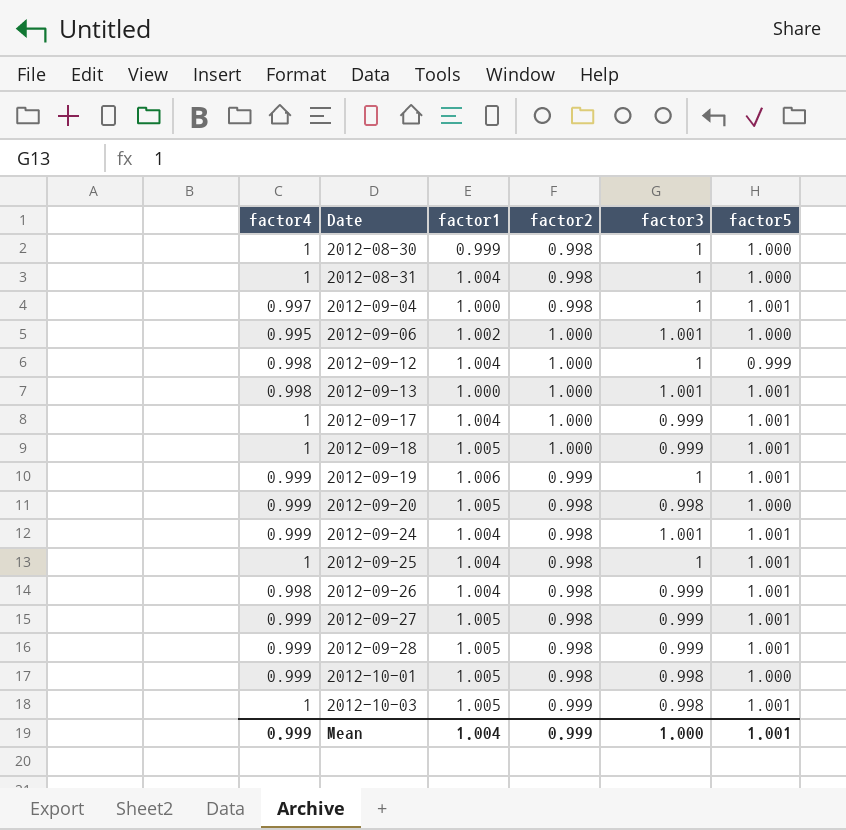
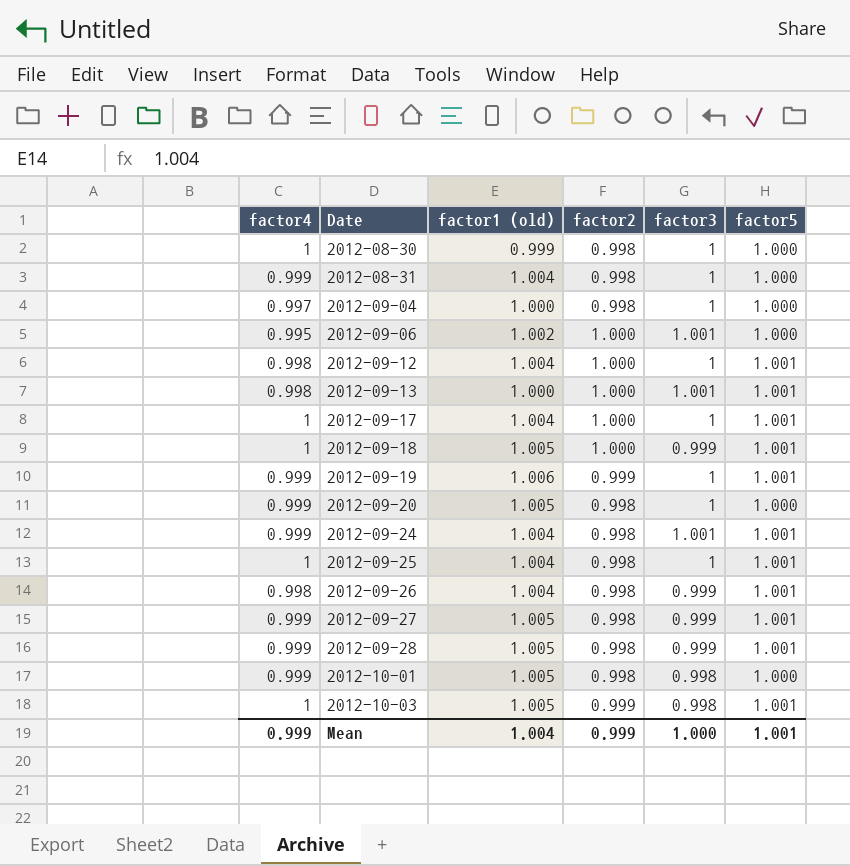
column name: factor1 -> factor1 (old)
2012-08-31 | factor4: 1 -> 0.999
2012-09-04 | factor5: 1.001 -> 1.000
2012-09-12 | factor5: 0.999 -> 1.001
2012-09-17 | factor3: 0.999 -> 1
2012-09-20 | factor3: 0.998 -> 1

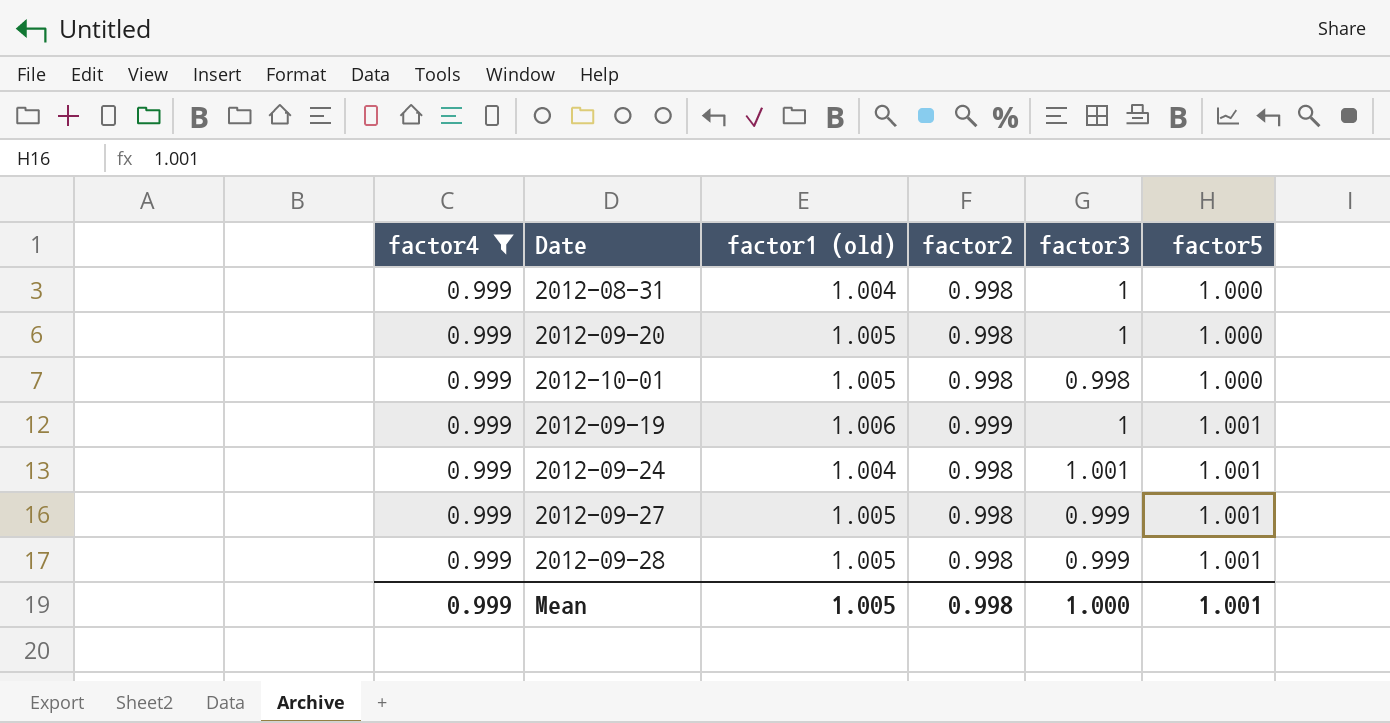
filter: none -> factor4 = 0.999
row order: Date ascending -> factor5 ascending
Mean | factor1 (old): 1.004 -> 1.005
Mean | factor2: 0.999 -> 0.998

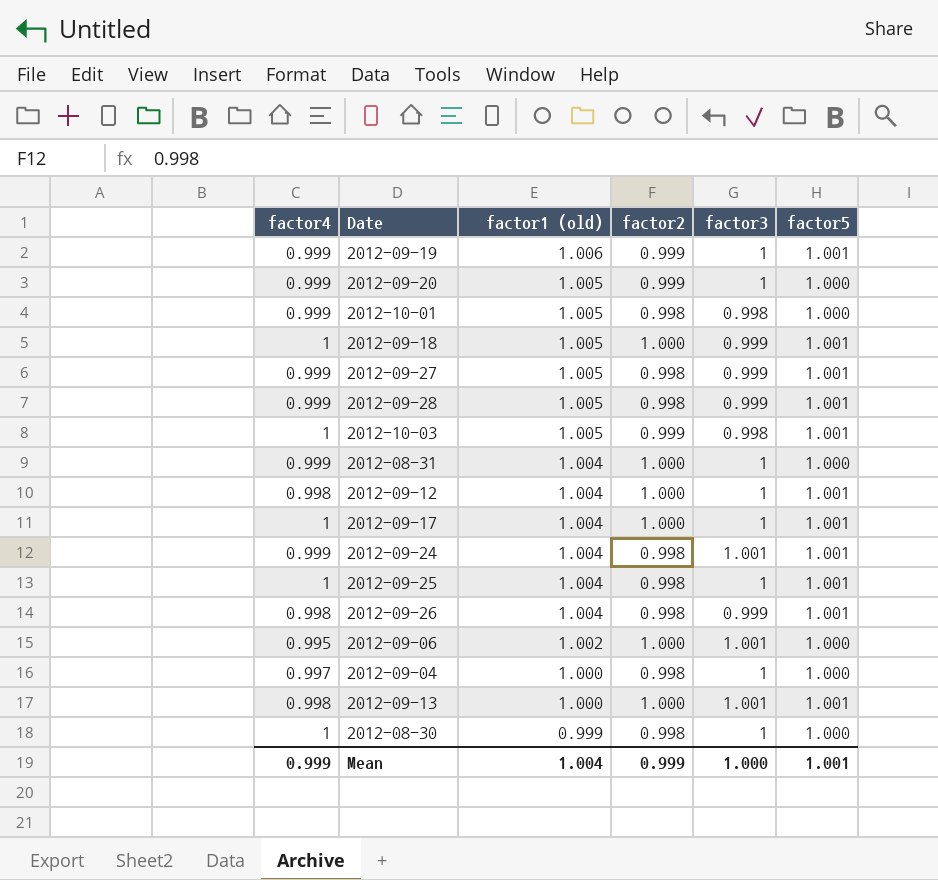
filter: factor4 = 0.999 -> none
row order: factor5 ascending -> factor1 (old) descending
2012-09-20 | factor2: 0.998 -> 0.999
2012-08-31 | factor2: 0.998 -> 1.000
Mean | factor1 (old): 1.005 -> 1.004
Mean | factor2: 0.998 -> 0.999

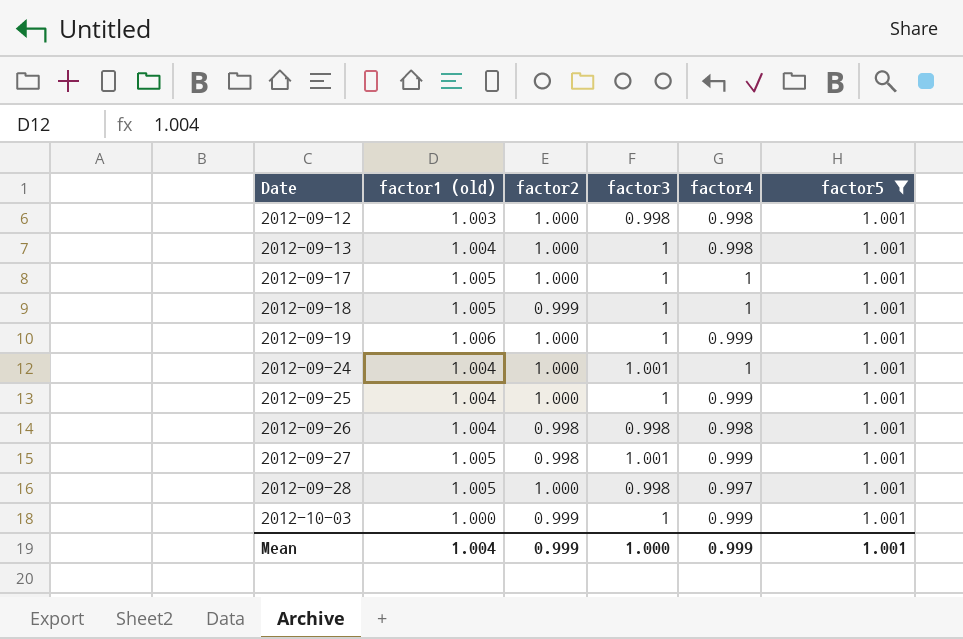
filter: none -> factor5 = 1.001
row order: factor1 (old) descending -> Date ascending
column factor4 | position: 1 -> 5
2012-09-12 | factor1 (old): 1.004 -> 1.003
2012-09-12 | factor3: 1 -> 0.998
2012-09-13 | factor1 (old): 1.000 -> 1.004
2012-09-13 | factor3: 1.001 -> 1
2012-09-17 | factor1 (old): 1.004 -> 1.005
2012-09-18 | factor2: 1.000 -> 0.999
2012-09-18 | factor3: 0.999 -> 1
2012-09-19 | factor2: 0.999 -> 1.000
2012-09-24 | factor2: 0.998 -> 1.000
2012-09-24 | factor4: 0.999 -> 1
2012-09-25 | factor2: 0.998 -> 1.000
2012-09-25 | factor4: 1 -> 0.999
2012-09-26 | factor3: 0.999 -> 0.998
2012-09-27 | factor3: 0.999 -> 1.001
2012-09-28 | factor2: 0.998 -> 1.000
2012-09-28 | factor3: 0.999 -> 0.998
2012-09-28 | factor4: 0.999 -> 0.997
2012-10-03 | factor1 (old): 1.005 -> 1.000
2012-10-03 | factor3: 0.998 -> 1
2012-10-03 | factor4: 1 -> 0.999

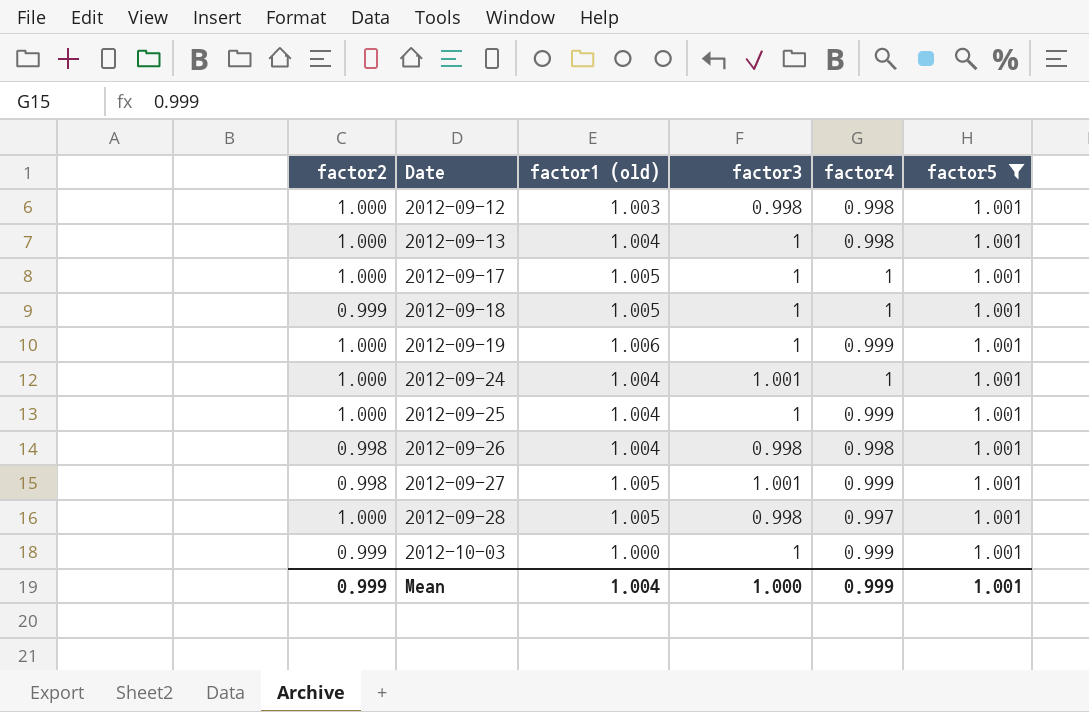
column factor2 | position: 3 -> 1

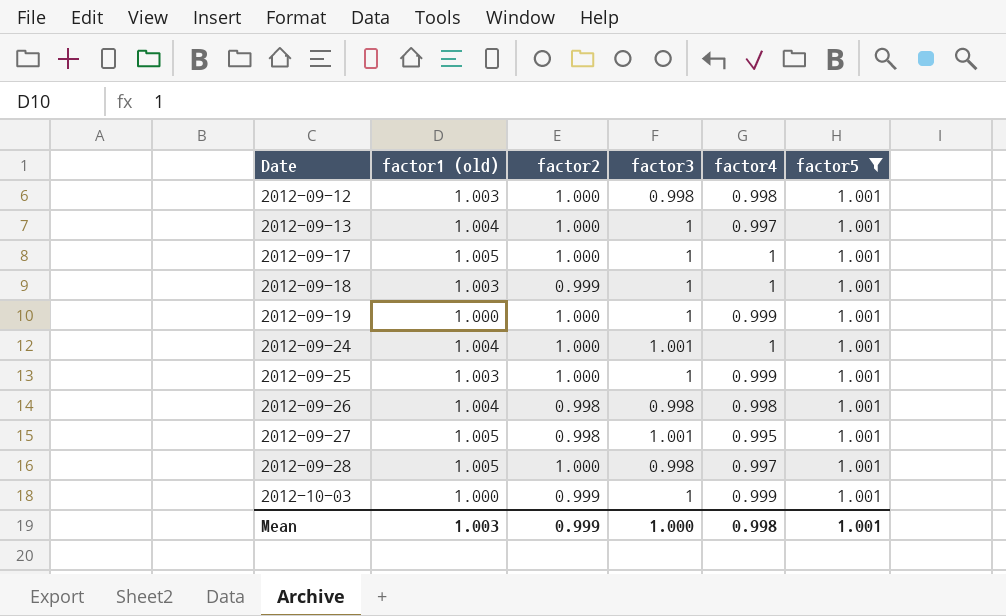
column factor2 | position: 1 -> 3
2012-09-13 | factor4: 0.998 -> 0.997
2012-09-18 | factor1 (old): 1.005 -> 1.003
2012-09-19 | factor1 (old): 1.006 -> 1.000
2012-09-25 | factor1 (old): 1.004 -> 1.003
2012-09-27 | factor4: 0.999 -> 0.995
Mean | factor1 (old): 1.004 -> 1.003
Mean | factor4: 0.999 -> 0.998

